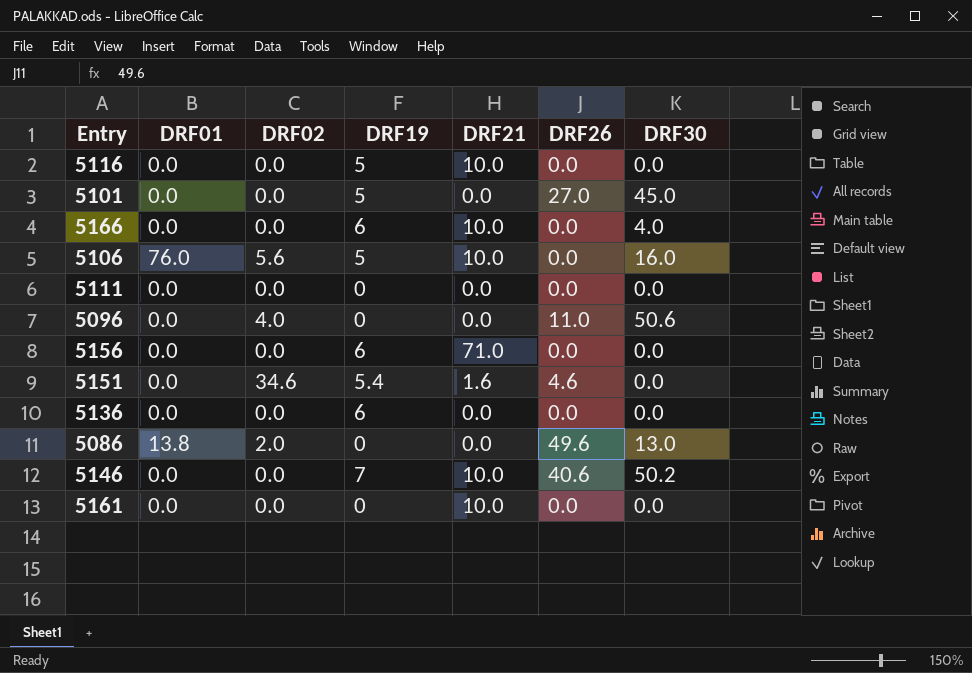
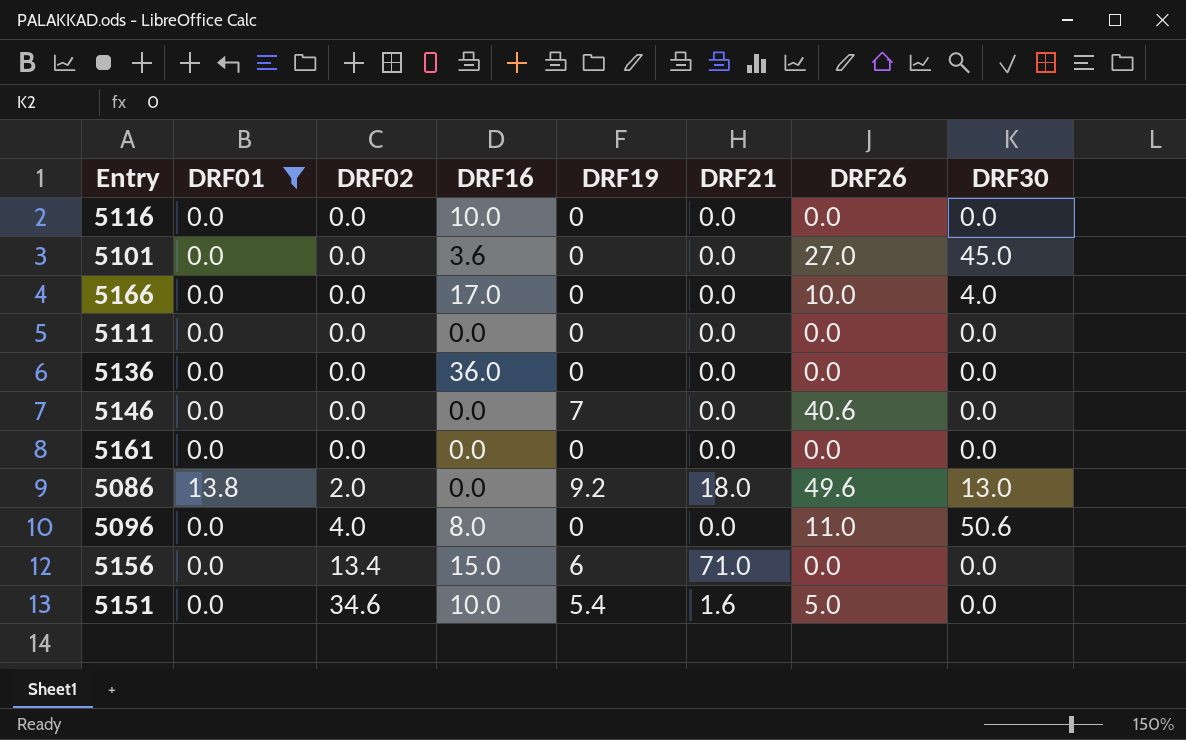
filter: none -> DRF01 != 76.0
row order: none -> DRF02 ascending
column DRF16 | position: none -> 4
5116 | DRF19: 5 -> 0
5116 | DRF21: 10.0 -> 0.0
5101 | DRF19: 5 -> 0
5166 | DRF19: 6 -> 0
5166 | DRF21: 10.0 -> 0.0
5166 | DRF26: 0.0 -> 10.0
5136 | DRF19: 6 -> 0
5146 | DRF21: 10.0 -> 0.0
5146 | DRF30: 50.2 -> 0.0
5161 | DRF21: 10.0 -> 0.0
5086 | DRF19: 0 -> 9.2
5086 | DRF21: 0.0 -> 18.0
5156 | DRF02: 0.0 -> 13.4
5151 | DRF26: 4.6 -> 5.0

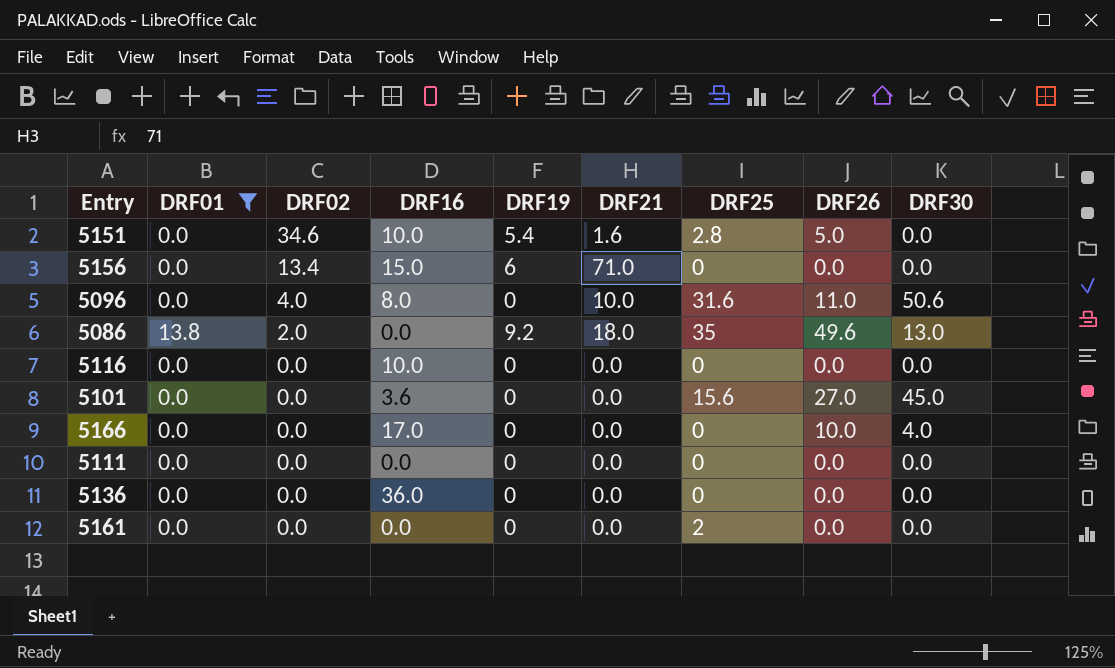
row order: DRF02 ascending -> DRF02 descending
column DRF25 | position: none -> 7
row 5146: 0.0 | 0.0 | 0.0 | 7 | 0.0 | 40.6 | 0.0 -> none
5096 | DRF21: 0.0 -> 10.0

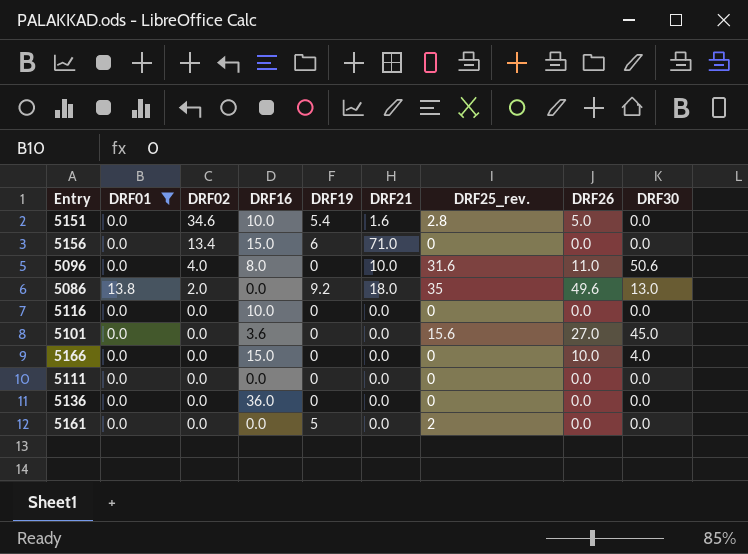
column name: DRF25 -> DRF25_rev.
5166 | DRF16: 17.0 -> 15.0
5161 | DRF19: 0 -> 5

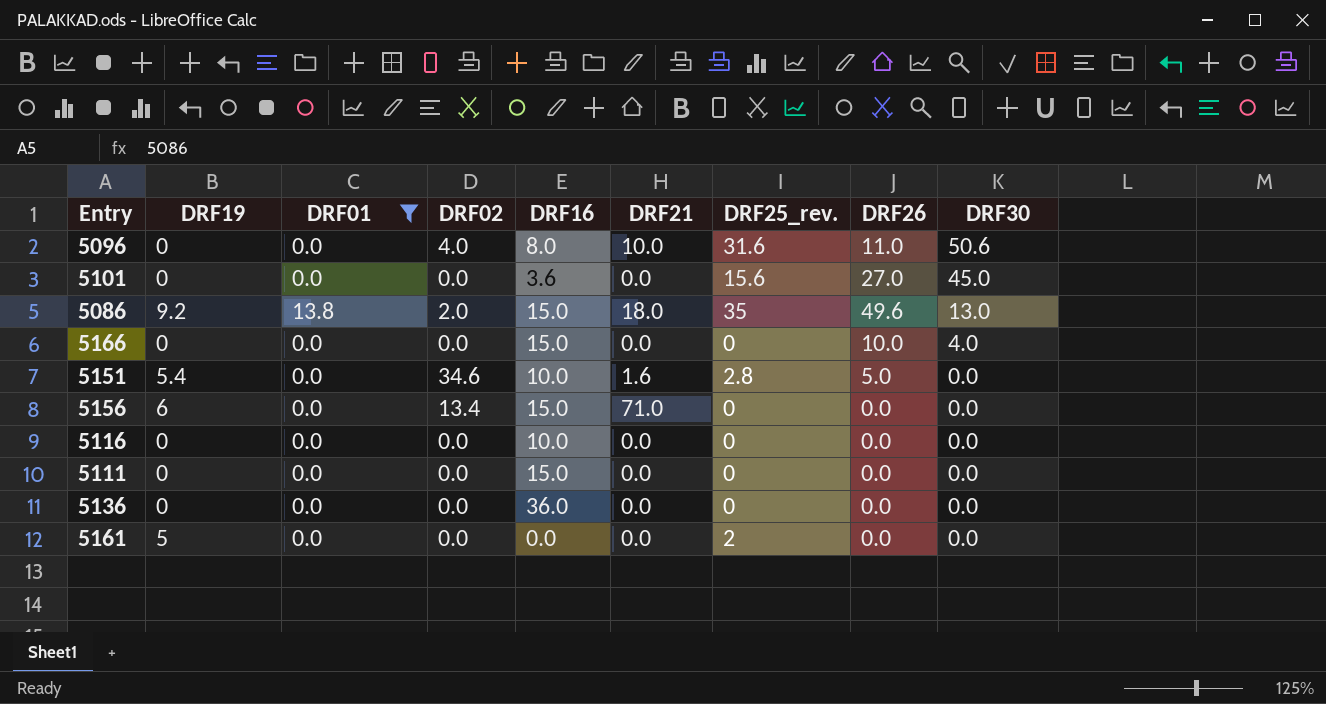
row order: DRF02 descending -> DRF30 descending
column DRF19 | position: 5 -> 2
5086 | DRF16: 0.0 -> 15.0
5111 | DRF16: 0.0 -> 15.0

